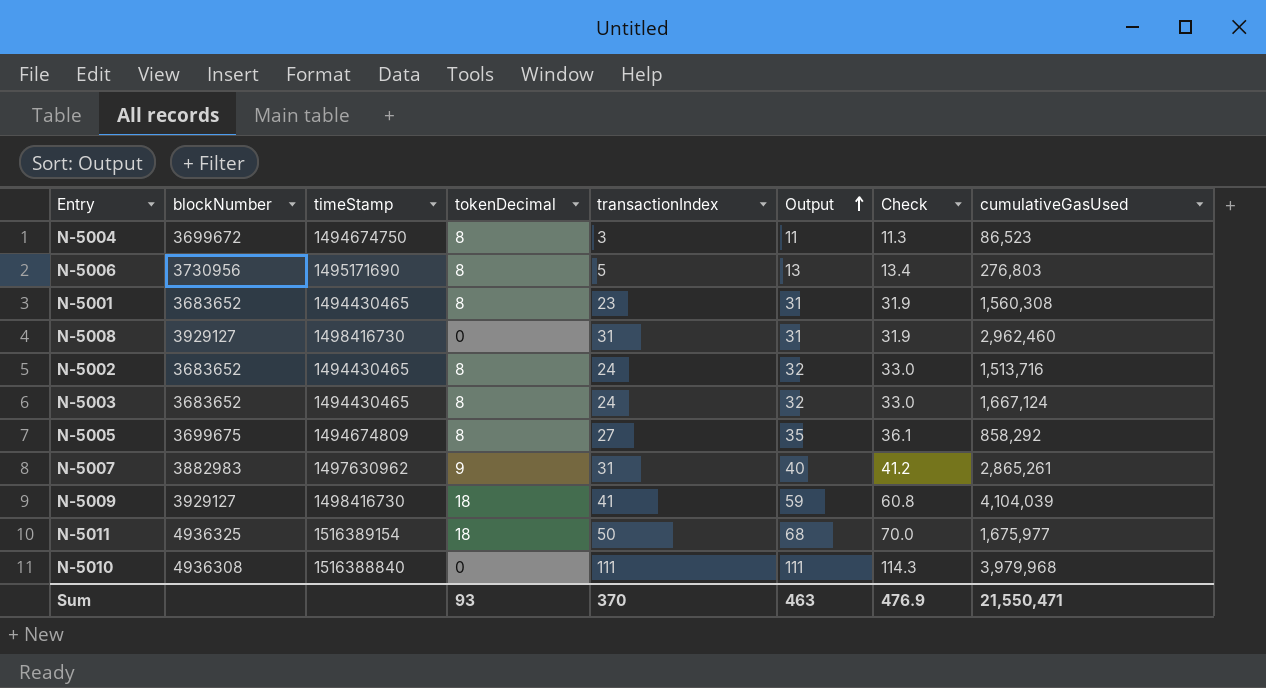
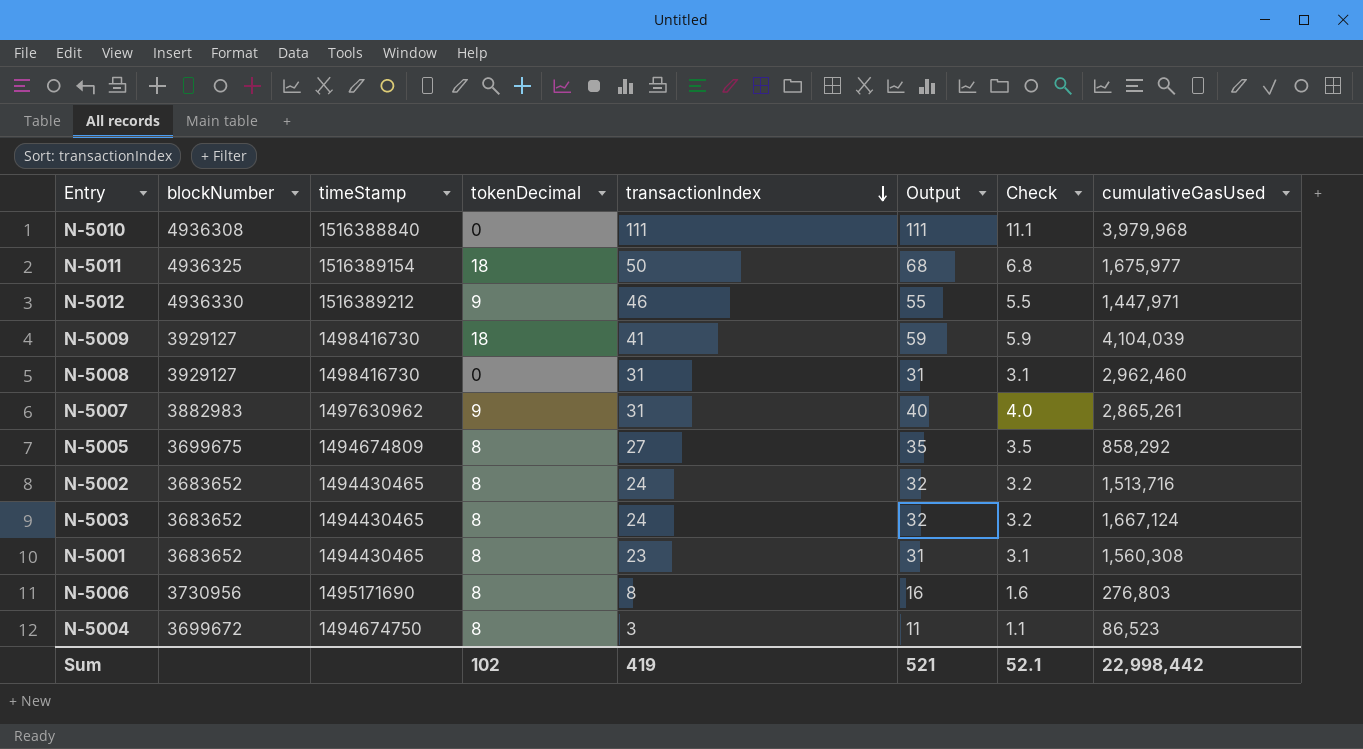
row order: Output ascending -> transactionIndex descending
column Check | formula: [Output] * 1.03 -> [Output] * 0.1
row N-5012: none -> 4936330 | 1516389212 | 9 | 46 | 55 | 5.5 | 1,447,971
N-5006 | transactionIndex: 5 -> 8
N-5006 | Output: 13 -> 16
Sum | tokenDecimal: 93 -> 102
Sum | transactionIndex: 370 -> 419
Sum | Output: 463 -> 521
Sum | Check: 476.9 -> 52.1
Sum | cumulativeGasUsed: 21,550,471 -> 22,998,442

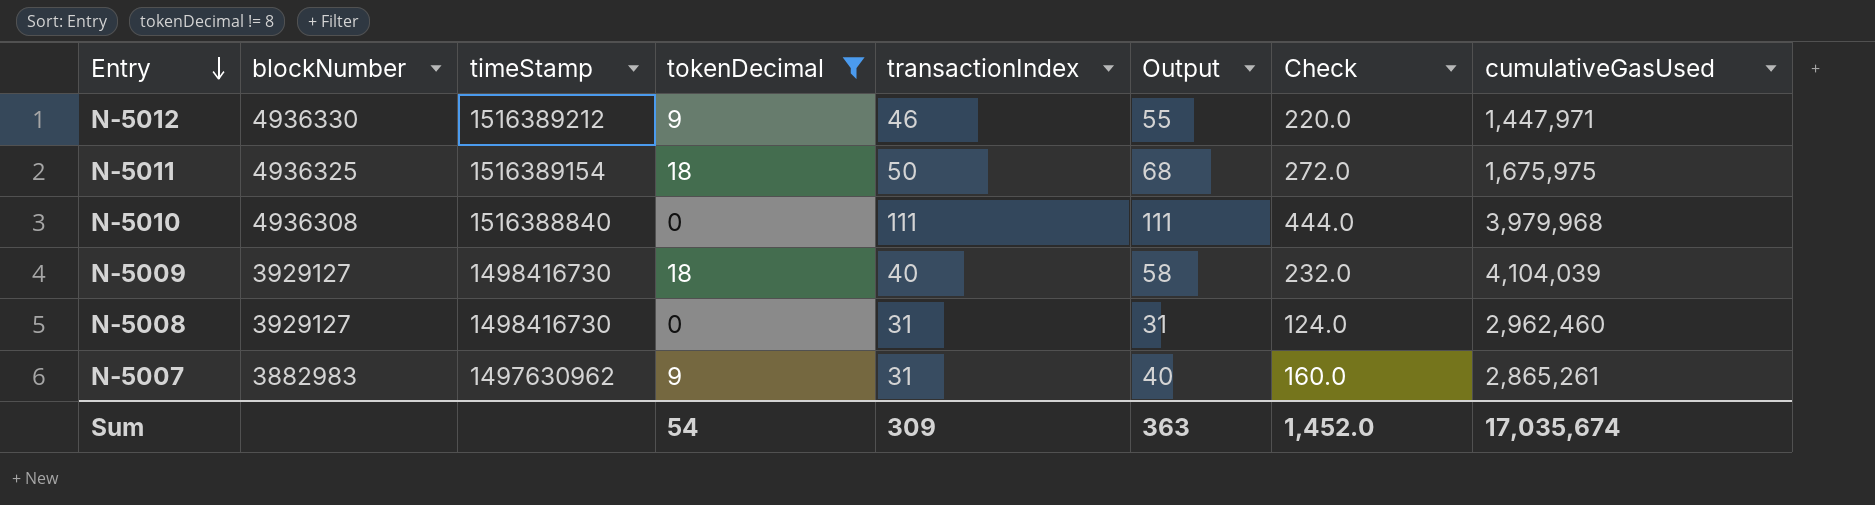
filter: none -> tokenDecimal != 8
row order: transactionIndex descending -> Entry descending
column Check | formula: [Output] * 0.1 -> [Output] * 4
N-5011 | cumulativeGasUsed: 1,675,977 -> 1,675,975
N-5009 | transactionIndex: 41 -> 40
N-5009 | Output: 59 -> 58
Sum | tokenDecimal: 102 -> 54
Sum | transactionIndex: 419 -> 309
Sum | Output: 521 -> 363
Sum | Check: 52.1 -> 1,452.0
Sum | cumulativeGasUsed: 22,998,442 -> 17,035,674

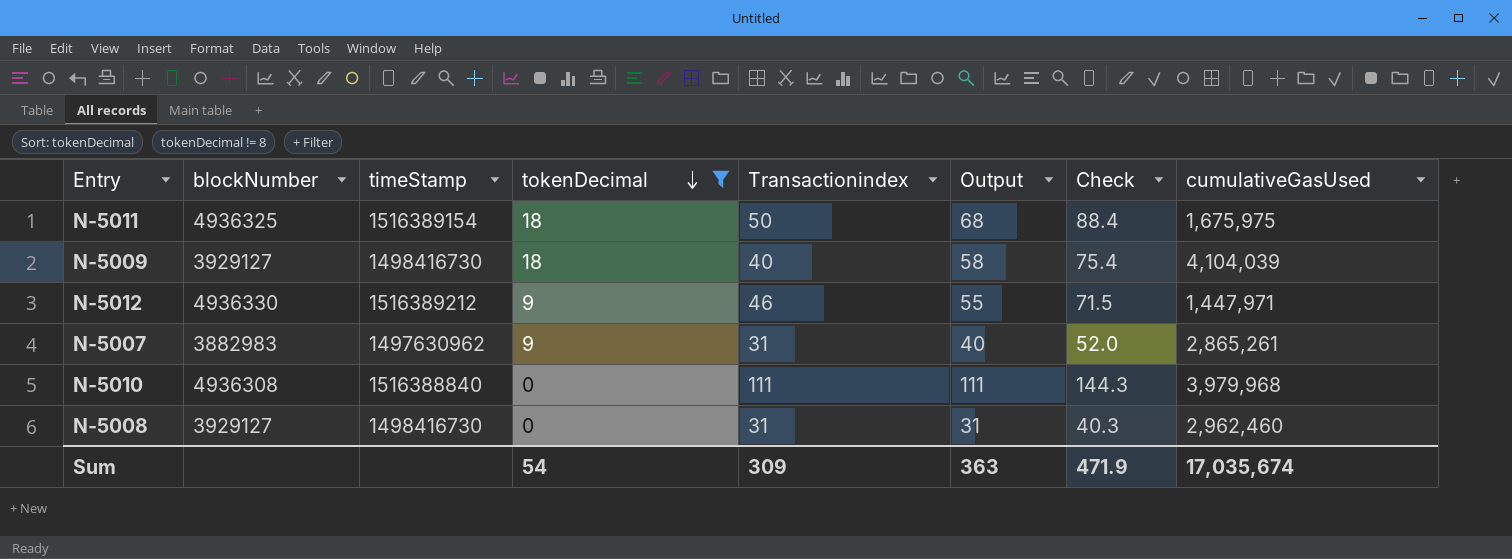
row order: Entry descending -> tokenDecimal descending
column name: transactionIndex -> Transactionindex
column Check | formula: [Output] * 4 -> [Output] * 1.3
Sum | Check: 1,452.0 -> 471.9

